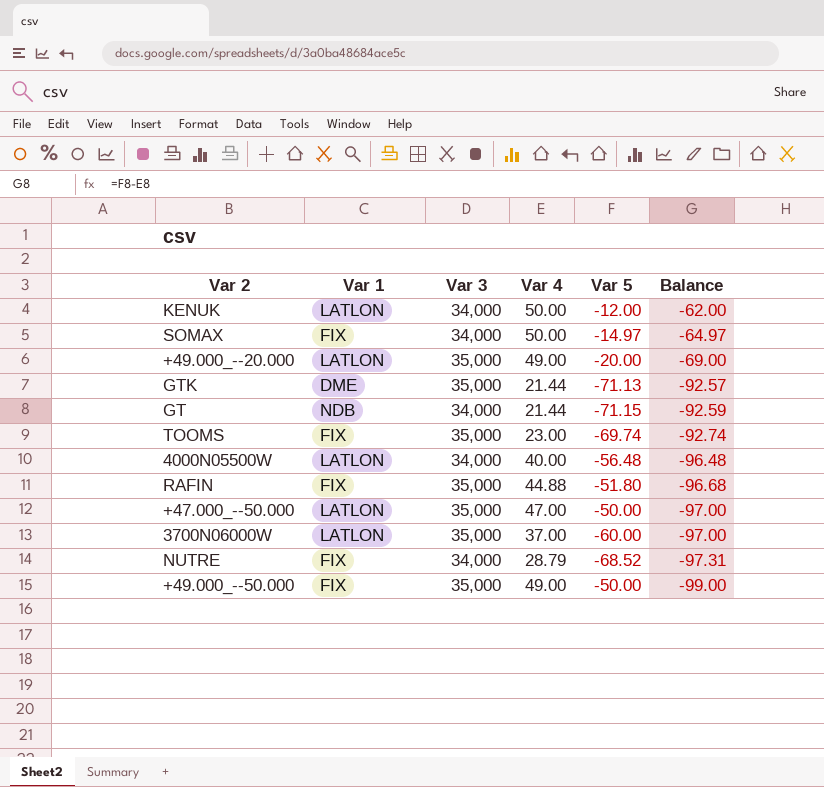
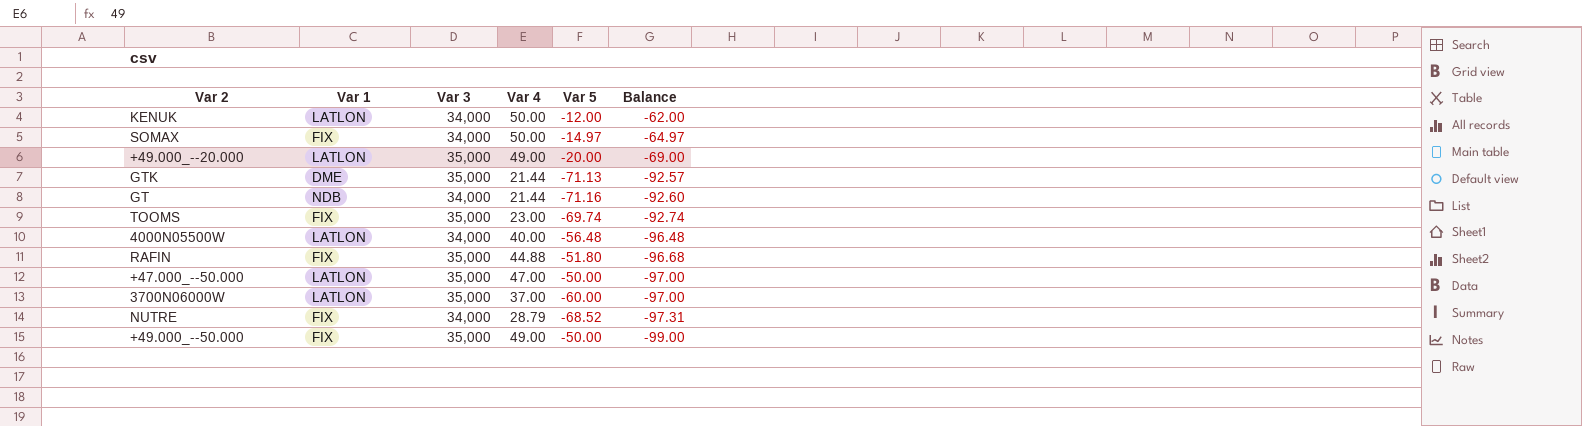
GT | Var 5: -71.15 -> -71.16
GT | Balance: -92.59 -> -92.60

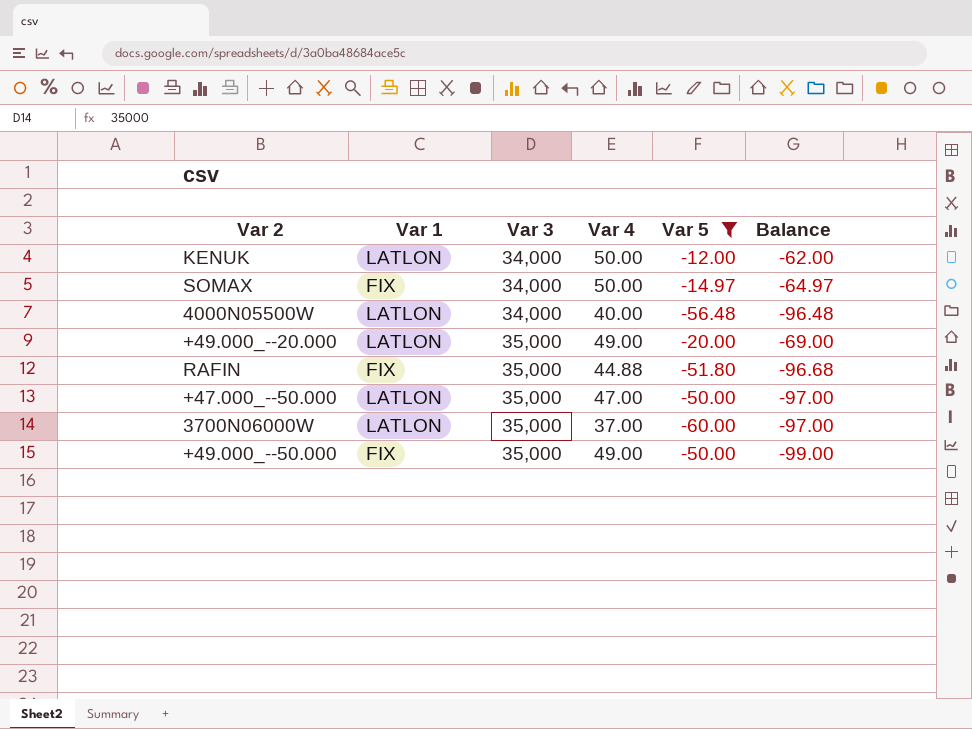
filter: none -> Var 5 >= -60.00
row order: Balance descending -> Var 3 ascending

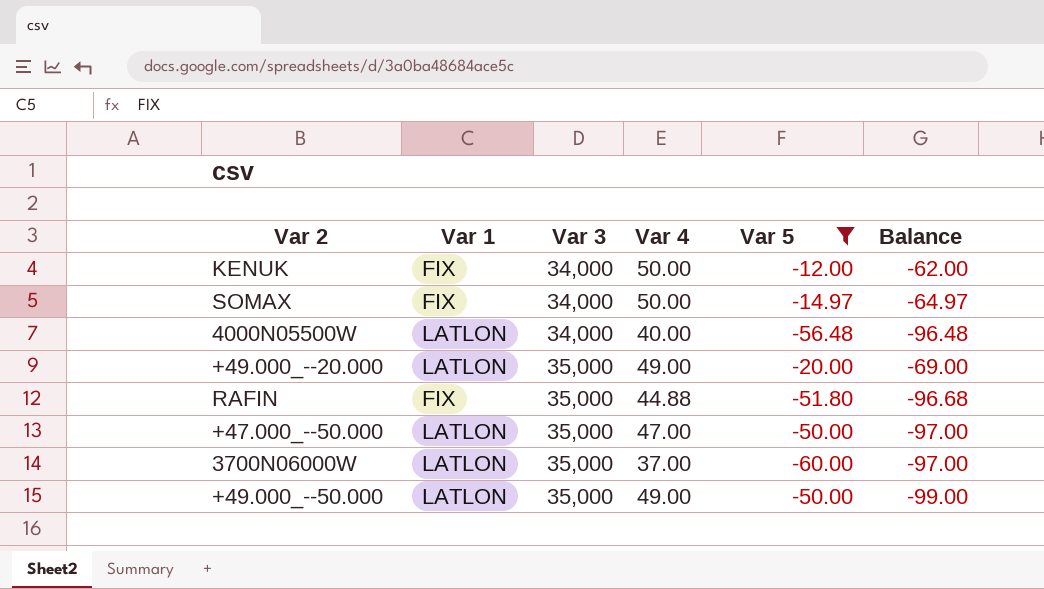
KENUK | Var 1: LATLON -> FIX
+49.000_--50.000 | Var 1: FIX -> LATLON

